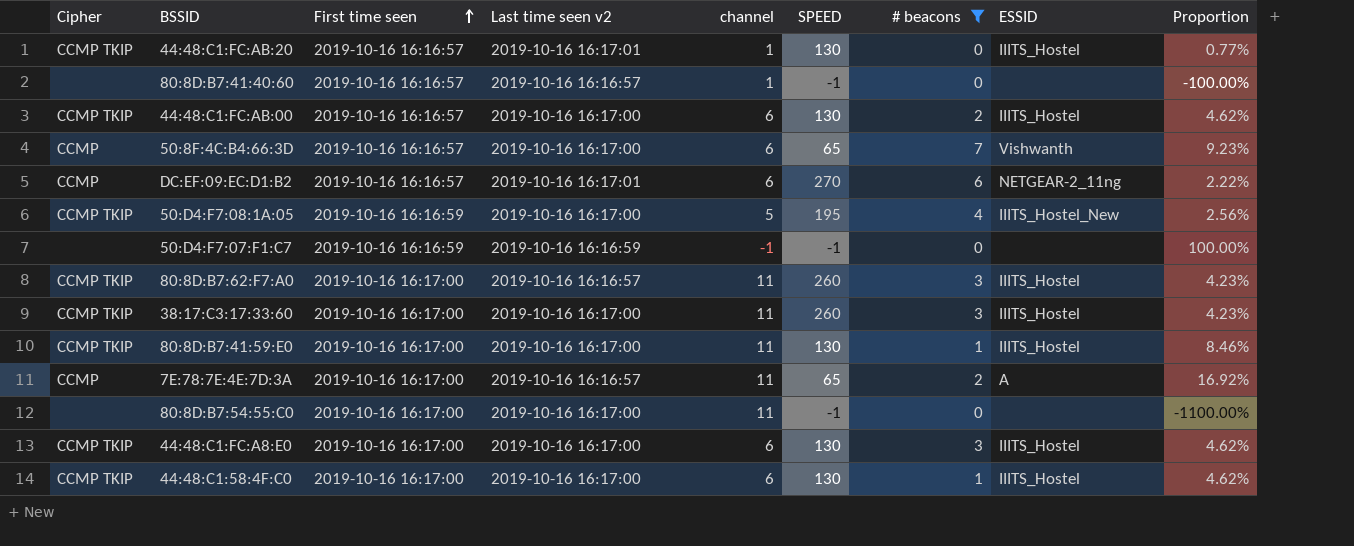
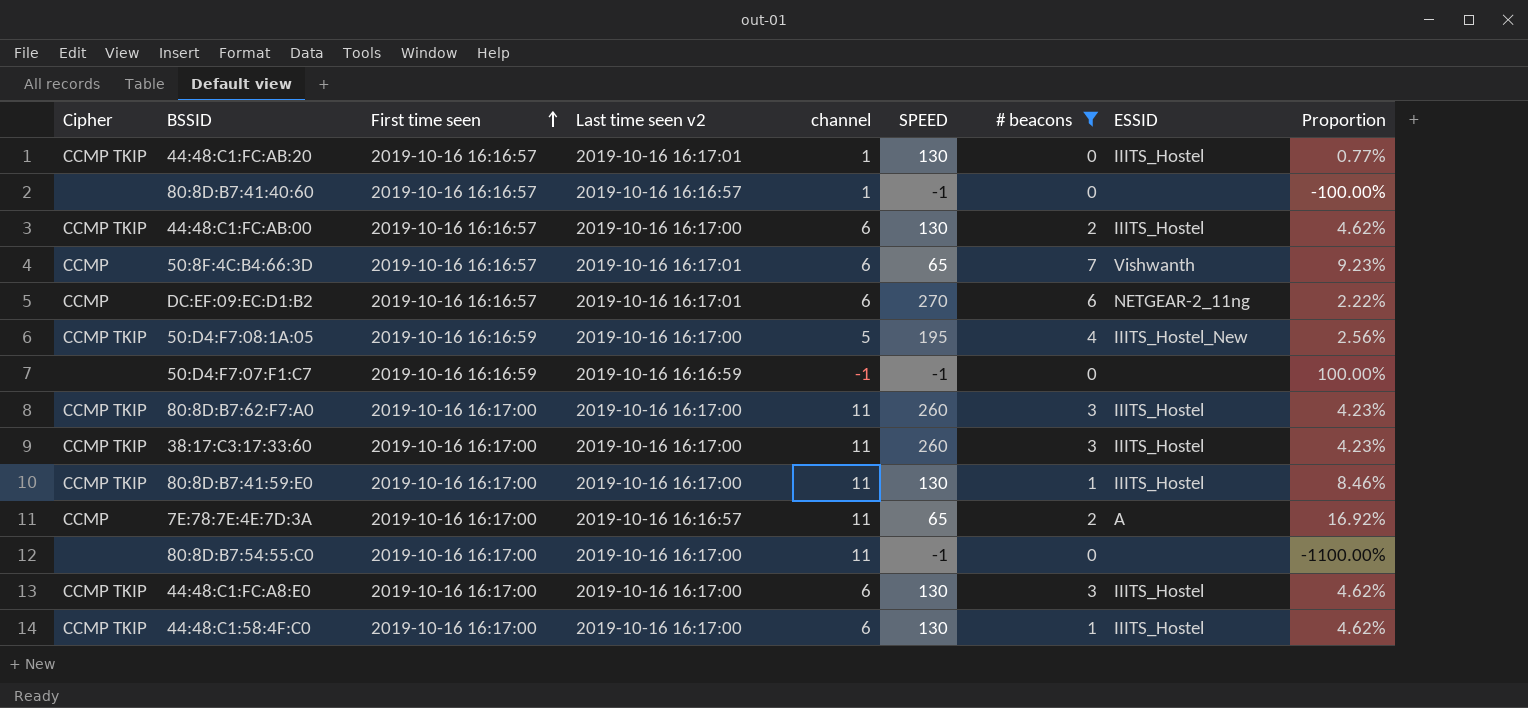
50:8F:4C:B4:66:3D | Last time seen v2: 2019-10-16 16:17:00 -> 2019-10-16 16:17:01
80:8D:B7:62:F7:A0 | Last time seen v2: 2019-10-16 16:16:57 -> 2019-10-16 16:17:00

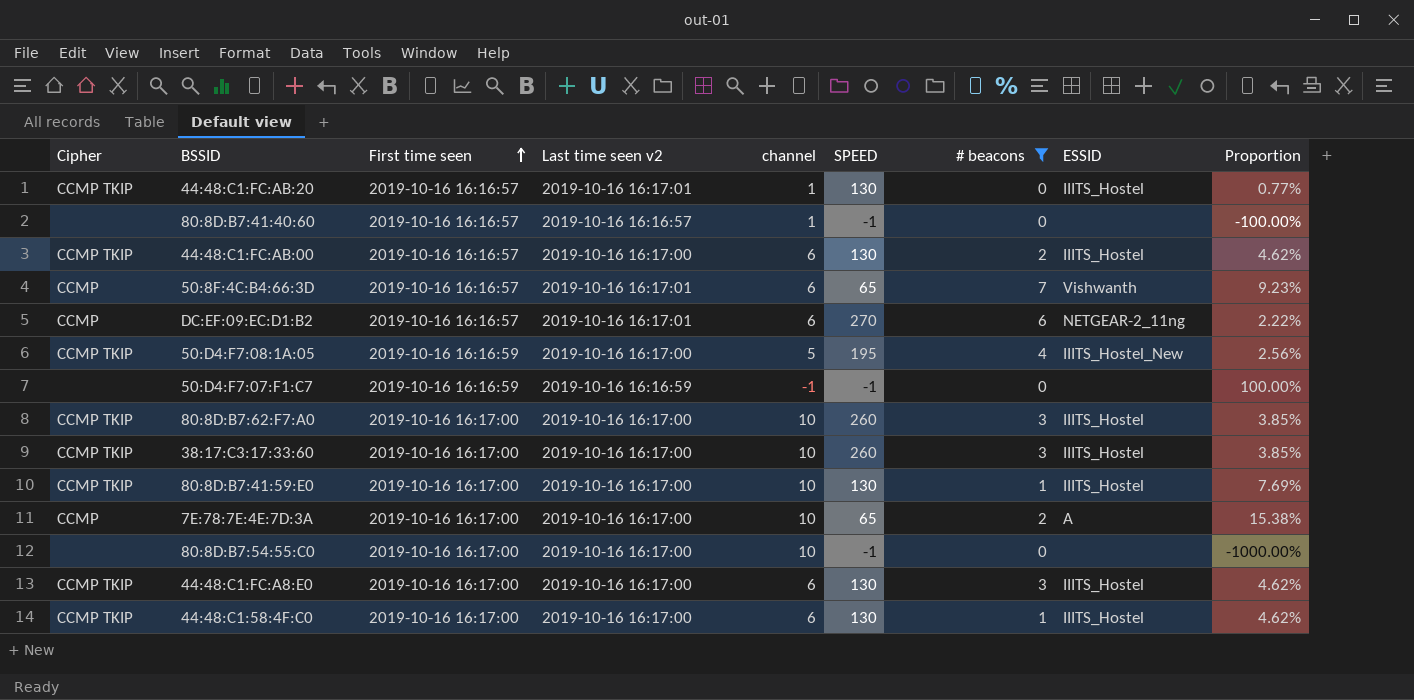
80:8D:B7:62:F7:A0 | channel: 11 -> 10
80:8D:B7:62:F7:A0 | Proportion: 4.23% -> 3.85%
38:17:C3:17:33:60 | channel: 11 -> 10
38:17:C3:17:33:60 | Proportion: 4.23% -> 3.85%
80:8D:B7:41:59:E0 | channel: 11 -> 10
80:8D:B7:41:59:E0 | Proportion: 8.46% -> 7.69%
7E:78:7E:4E:7D:3A | Last time seen v2: 2019-10-16 16:16:57 -> 2019-10-16 16:17:00
7E:78:7E:4E:7D:3A | channel: 11 -> 10
7E:78:7E:4E:7D:3A | Proportion: 16.92% -> 15.38%
80:8D:B7:54:55:C0 | channel: 11 -> 10
80:8D:B7:54:55:C0 | Proportion: -1100.00% -> -1000.00%

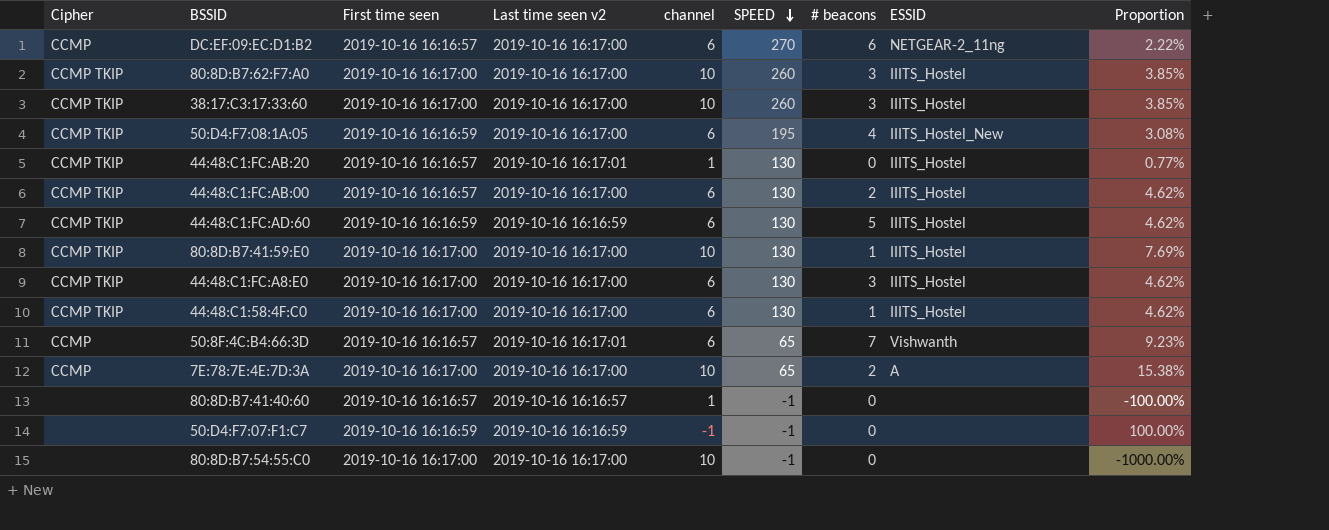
filter: # beacons != 5 -> none
row order: First time seen ascending -> SPEED descending
DC:EF:09:EC:D1:B2 | Last time seen v2: 2019-10-16 16:17:01 -> 2019-10-16 16:17:00
50:D4:F7:08:1A:05 | channel: 5 -> 6
50:D4:F7:08:1A:05 | Proportion: 2.56% -> 3.08%

